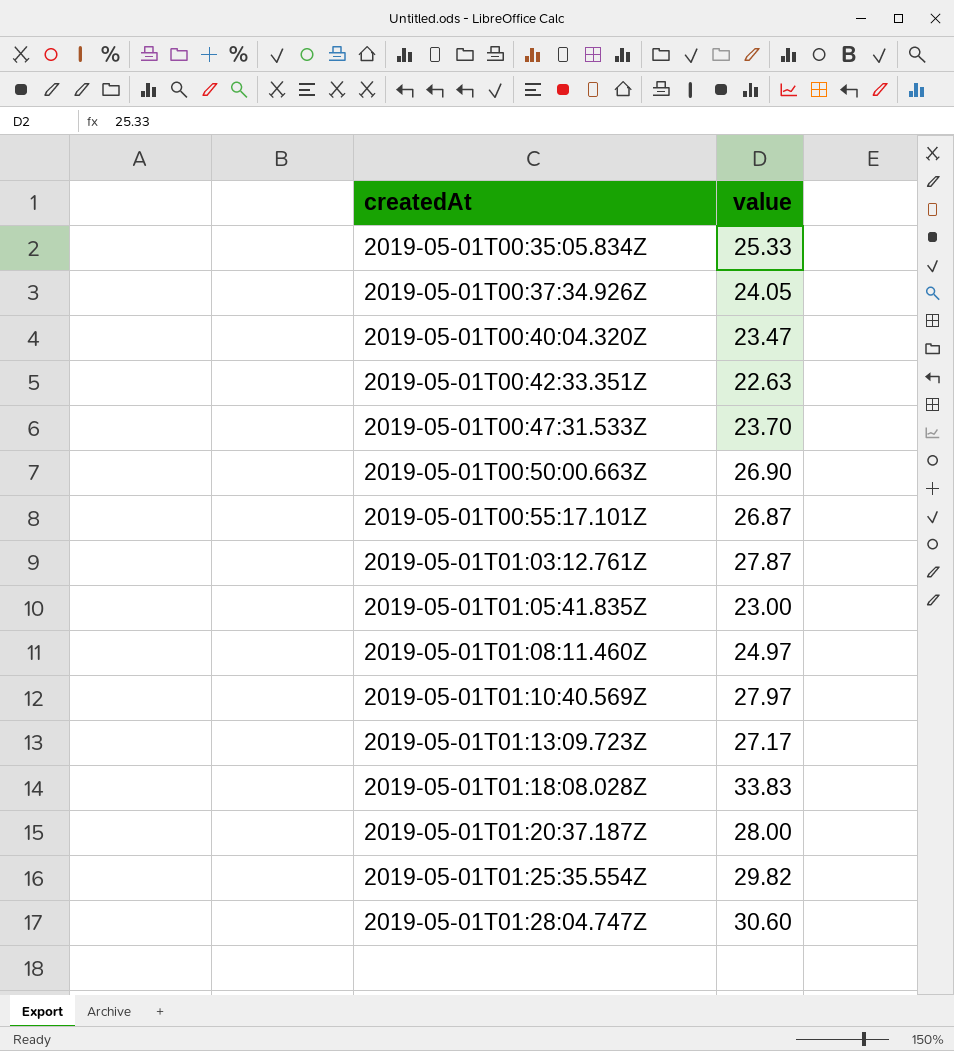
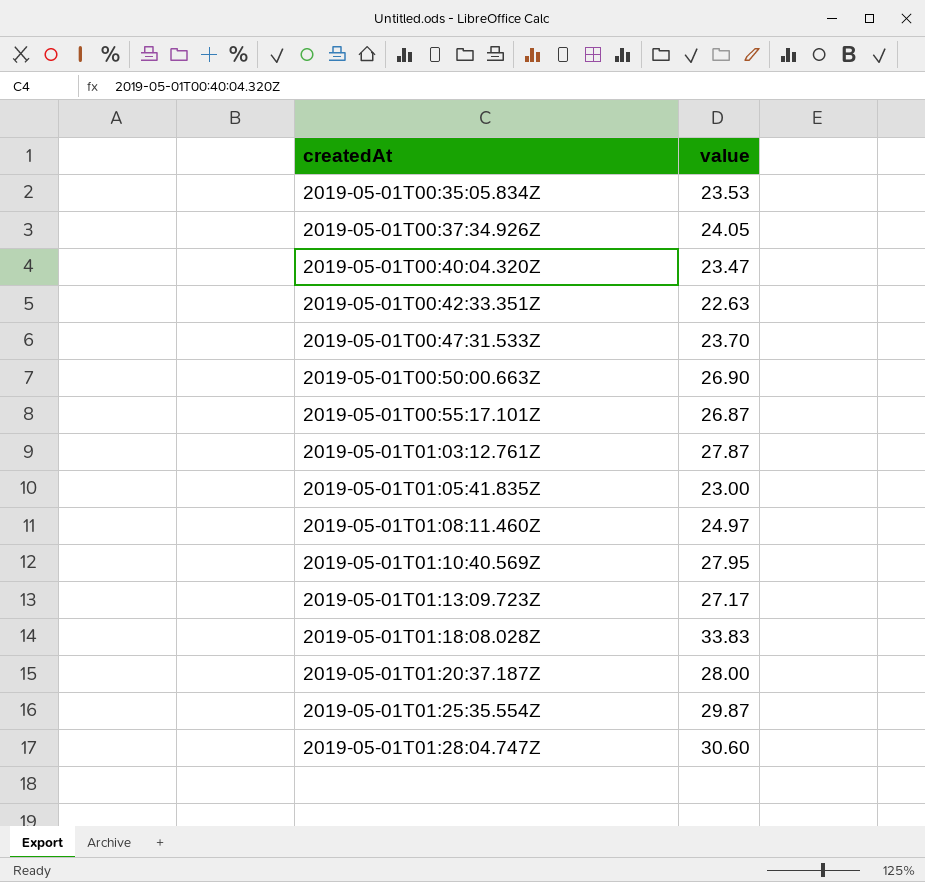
2019-05-01T00:35:05.834Z | value: 25.33 -> 23.53
2019-05-01T01:10:40.569Z | value: 27.97 -> 27.95
2019-05-01T01:25:35.554Z | value: 29.82 -> 29.87

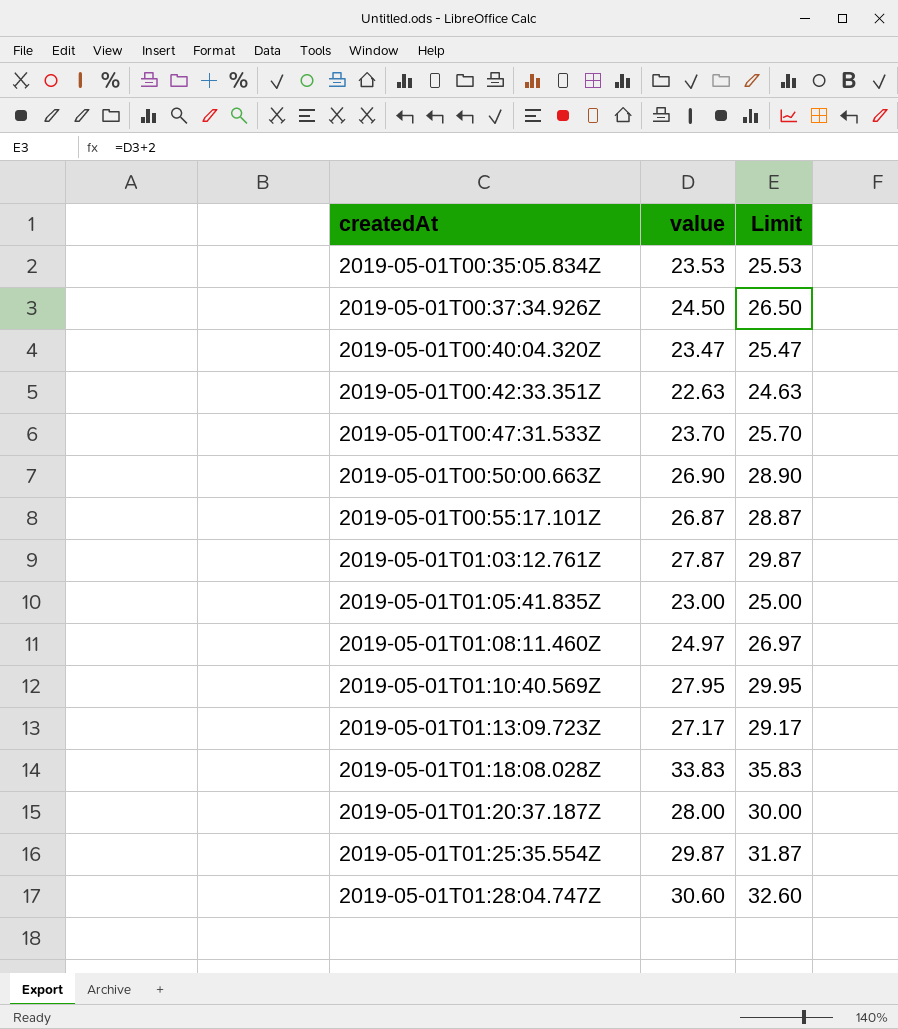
column Limit | formula: none -> [value] + 2
2019-05-01T00:37:34.926Z | value: 24.05 -> 24.50

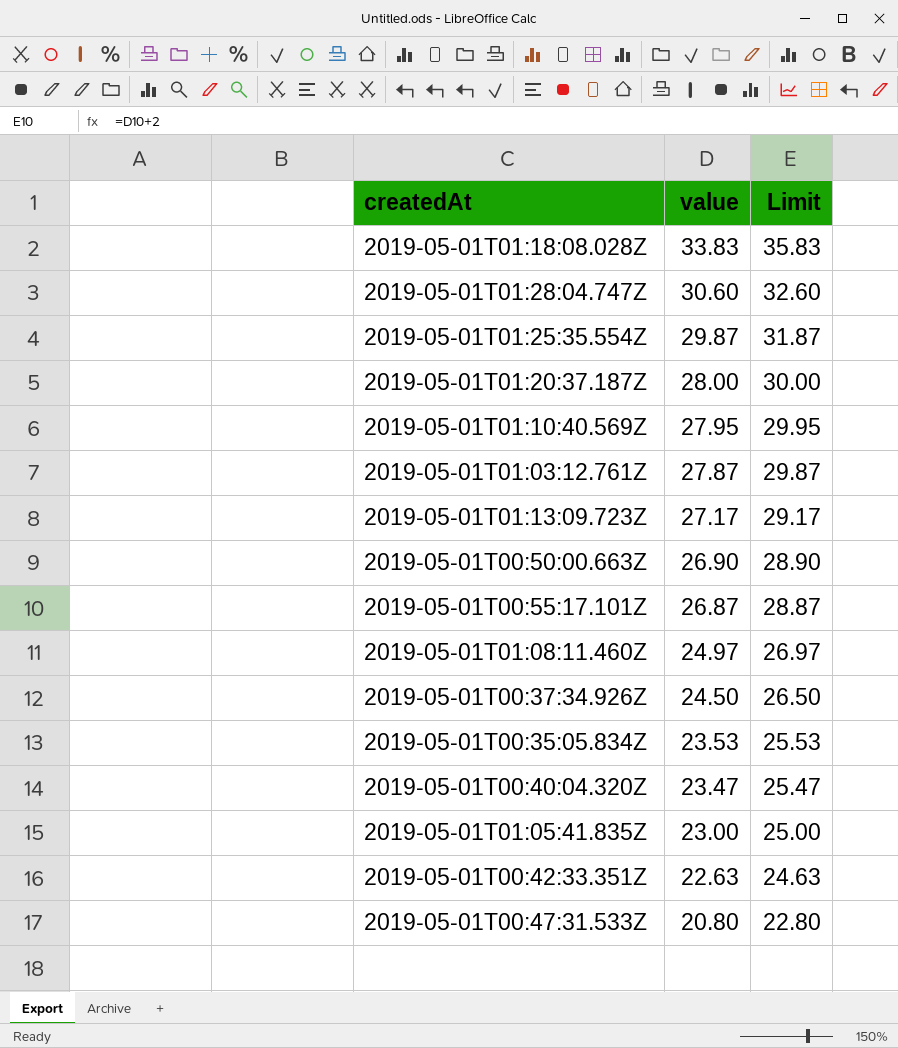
row order: createdAt ascending -> value descending
2019-05-01T00:47:31.533Z | value: 23.70 -> 20.80
2019-05-01T00:47:31.533Z | Limit: 25.70 -> 22.80

